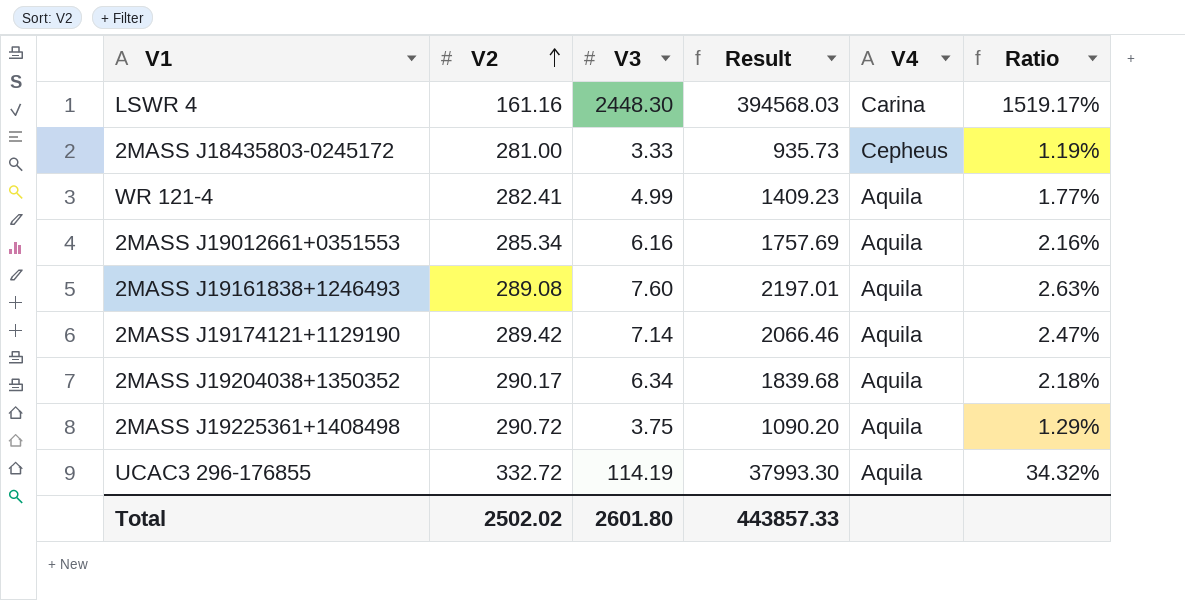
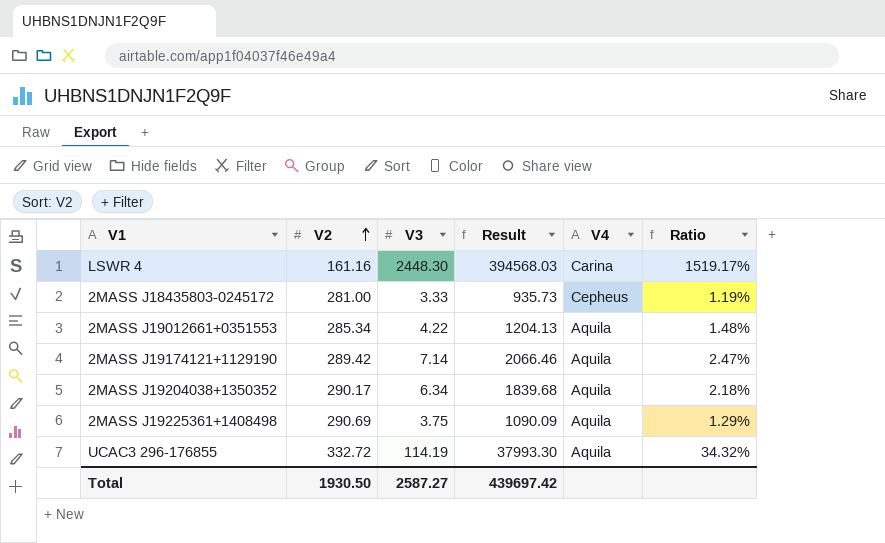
row WR 121-4: 282.41 | 4.99 | 1409.23 | Aquila | 1.77% -> none
row 2MASS J19161838+1246493: 289.08 | 7.60 | 2197.01 | Aquila | 2.63% -> none
2MASS J19012661+0351553 | V3: 6.16 -> 4.22
2MASS J19012661+0351553 | Result: 1757.69 -> 1204.13
2MASS J19012661+0351553 | Ratio: 2.16% -> 1.48%
2MASS J19225361+1408498 | V2: 290.72 -> 290.69
2MASS J19225361+1408498 | Result: 1090.20 -> 1090.09
Total | V2: 2502.02 -> 1930.50
Total | V3: 2601.80 -> 2587.27
Total | Result: 443857.33 -> 439697.42

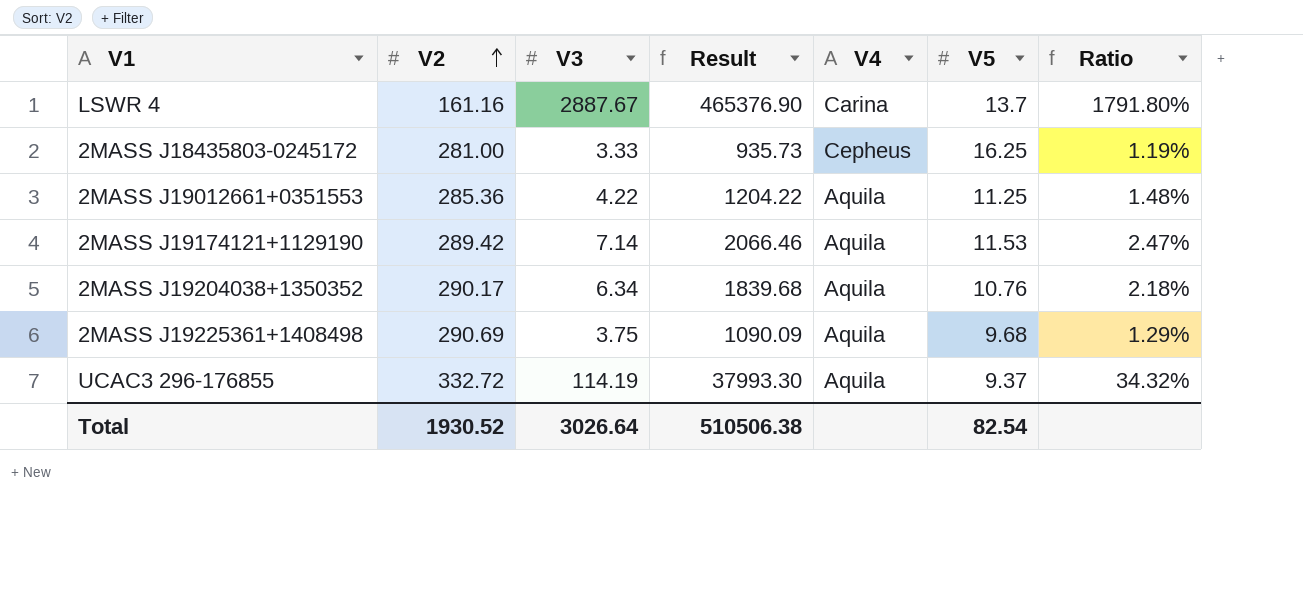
column V5 | position: none -> 6
LSWR 4 | V3: 2448.30 -> 2887.67
LSWR 4 | Result: 394568.03 -> 465376.90
LSWR 4 | Ratio: 1519.17% -> 1791.80%
2MASS J19012661+0351553 | V2: 285.34 -> 285.36
2MASS J19012661+0351553 | Result: 1204.13 -> 1204.22
Total | V2: 1930.50 -> 1930.52
Total | V3: 2587.27 -> 3026.64
Total | Result: 439697.42 -> 510506.38

